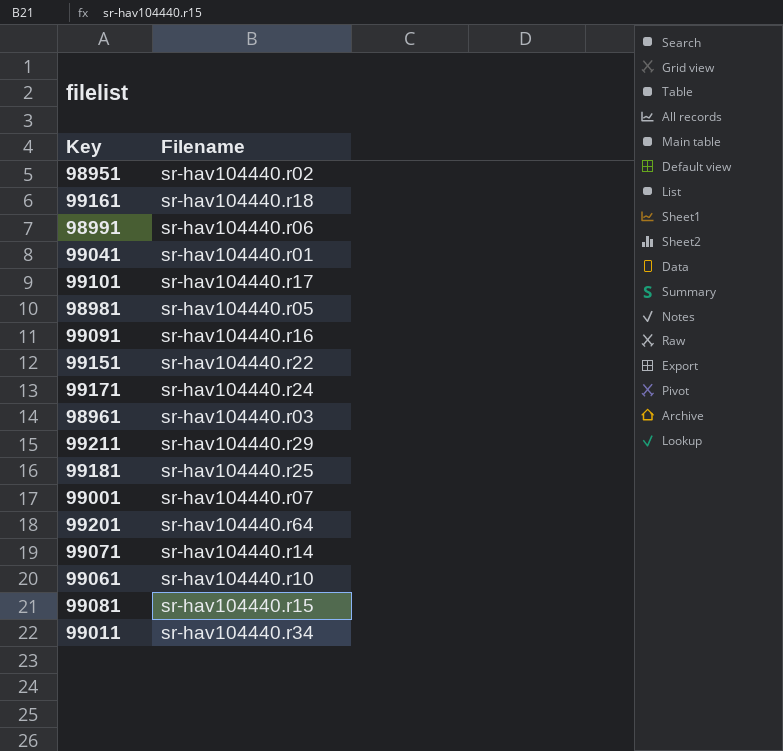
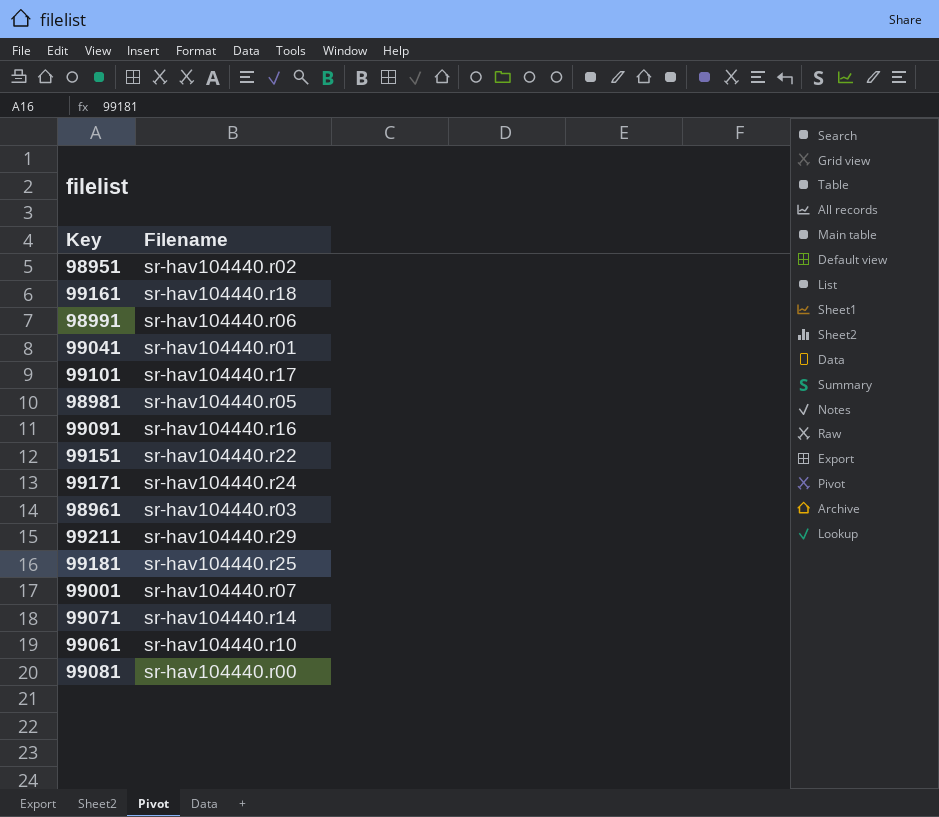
row 99201: sr-hav104440.r64 -> none
row 99011: sr-hav104440.r34 -> none
99081 | Filename: sr-hav104440.r15 -> sr-hav104440.r00

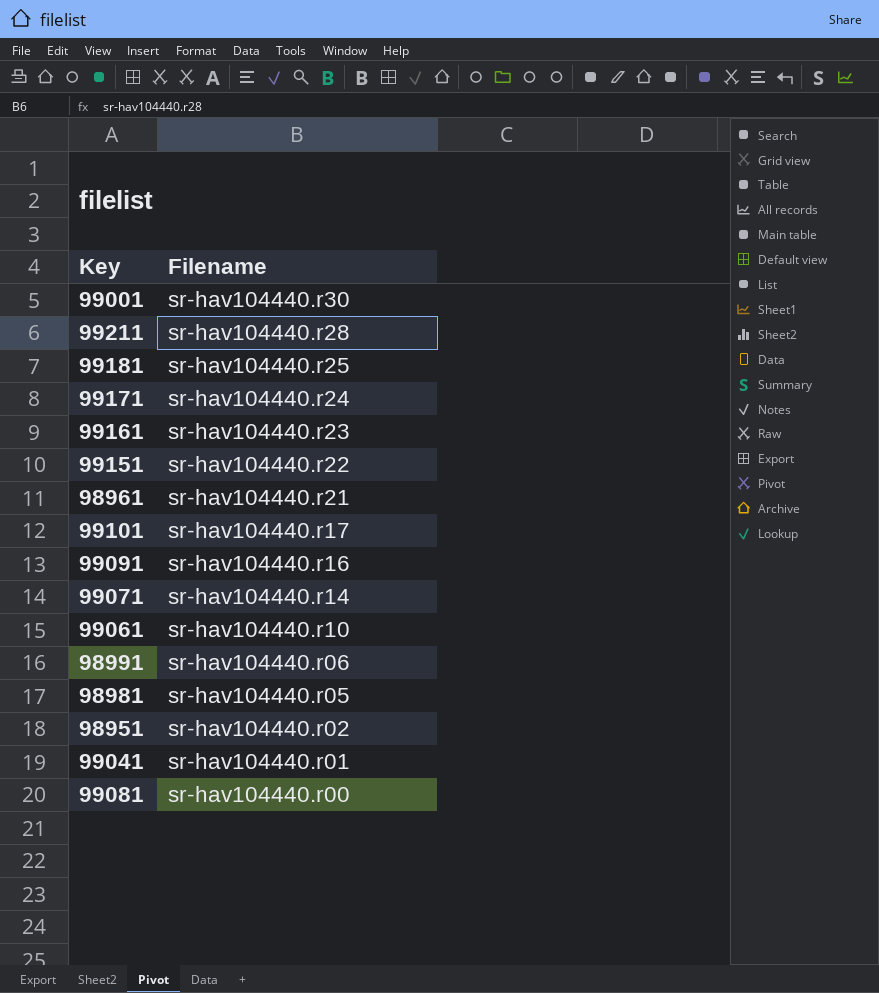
row order: none -> Filename descending
99001 | Filename: sr-hav104440.r07 -> sr-hav104440.r30
99211 | Filename: sr-hav104440.r29 -> sr-hav104440.r28
99161 | Filename: sr-hav104440.r18 -> sr-hav104440.r23
98961 | Filename: sr-hav104440.r03 -> sr-hav104440.r21

